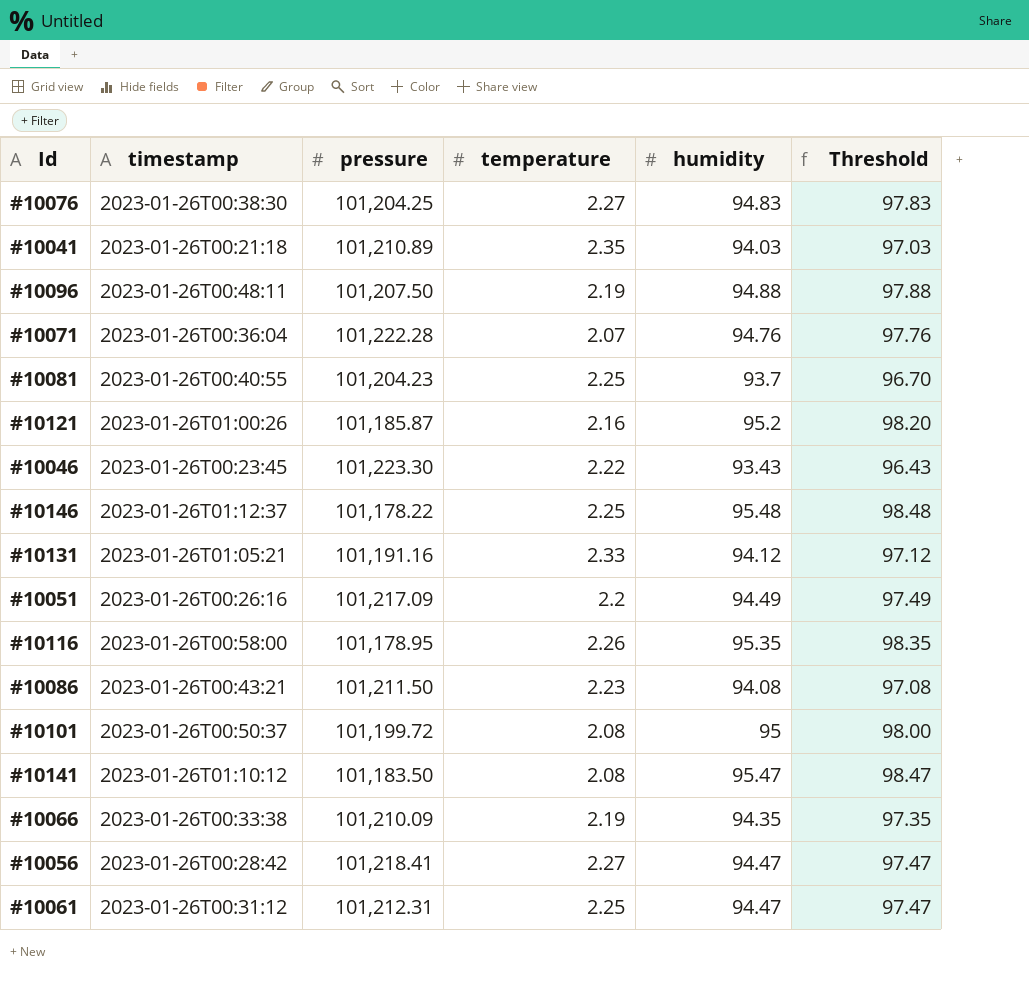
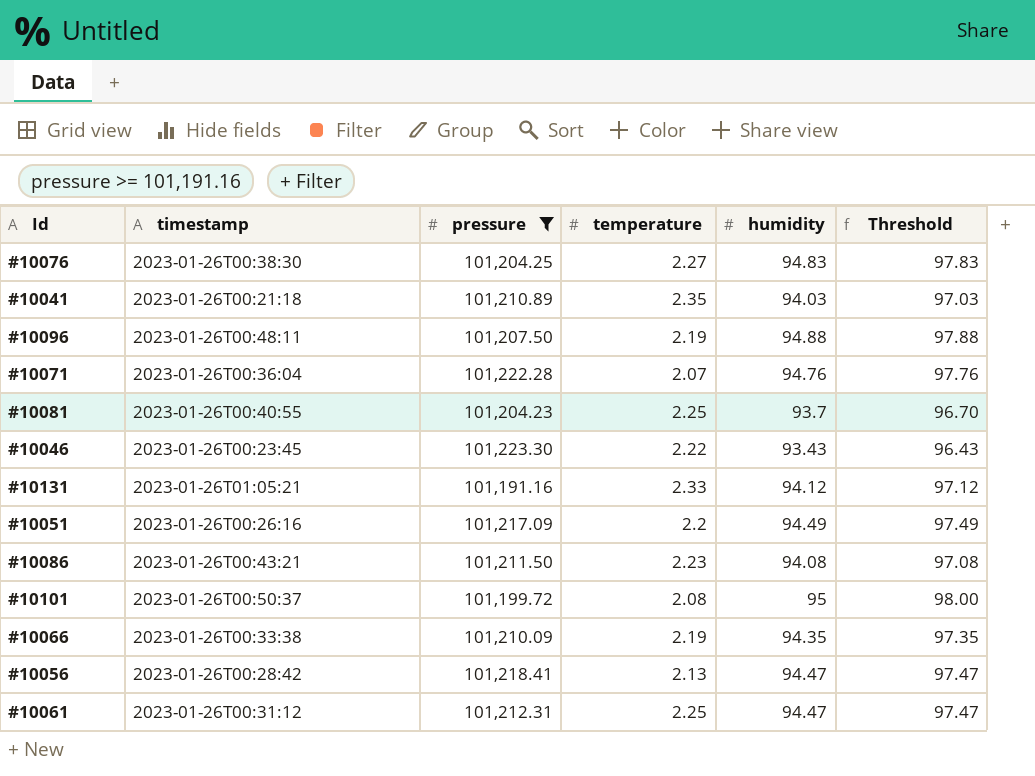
filter: none -> pressure >= 101,191.16
#10056 | temperature: 2.27 -> 2.13

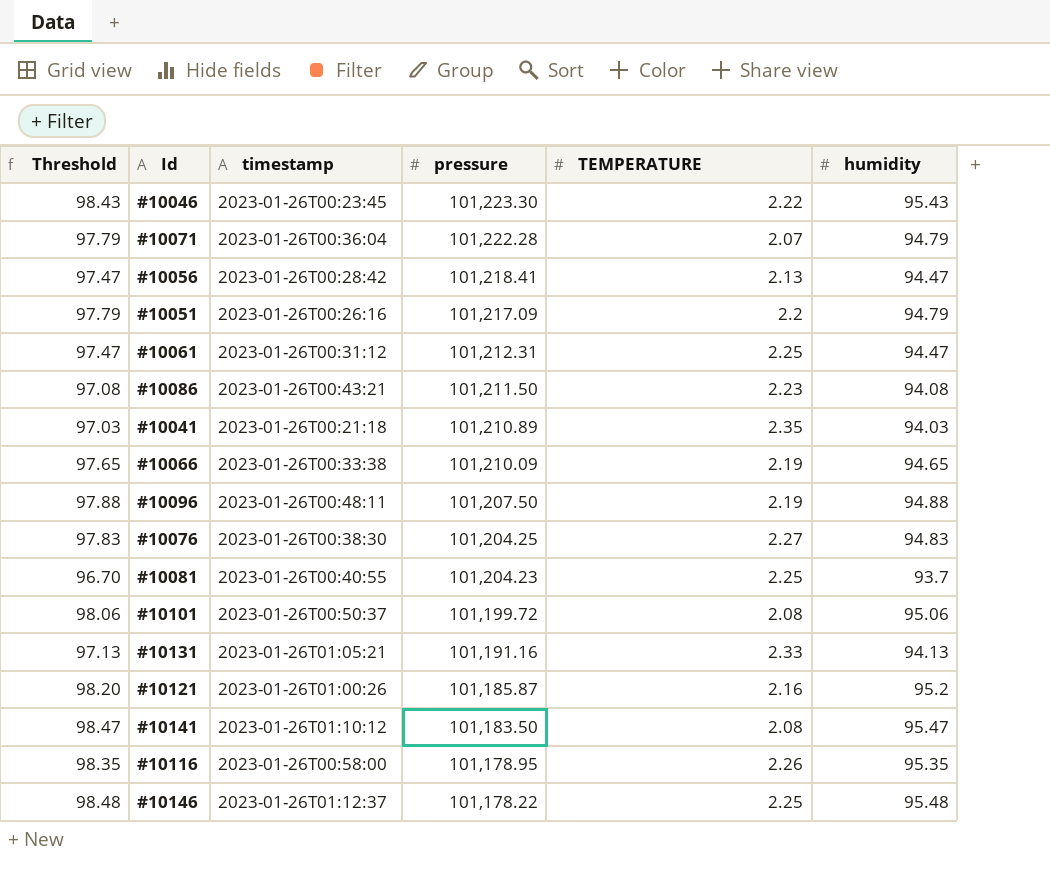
filter: pressure >= 101,191.16 -> none
row order: none -> pressure descending
column Threshold | position: 6 -> 1
column name: temperature -> TEMPERATURE
#10046 | Threshold: 96.43 -> 98.43
#10046 | humidity: 93.43 -> 95.43
#10071 | Threshold: 97.76 -> 97.79
#10071 | humidity: 94.76 -> 94.79
#10051 | Threshold: 97.49 -> 97.79
#10051 | humidity: 94.49 -> 94.79
#10066 | Threshold: 97.35 -> 97.65
#10066 | humidity: 94.35 -> 94.65
#10101 | Threshold: 98.00 -> 98.06
#10101 | humidity: 95 -> 95.06
#10131 | Threshold: 97.12 -> 97.13
#10131 | humidity: 94.12 -> 94.13

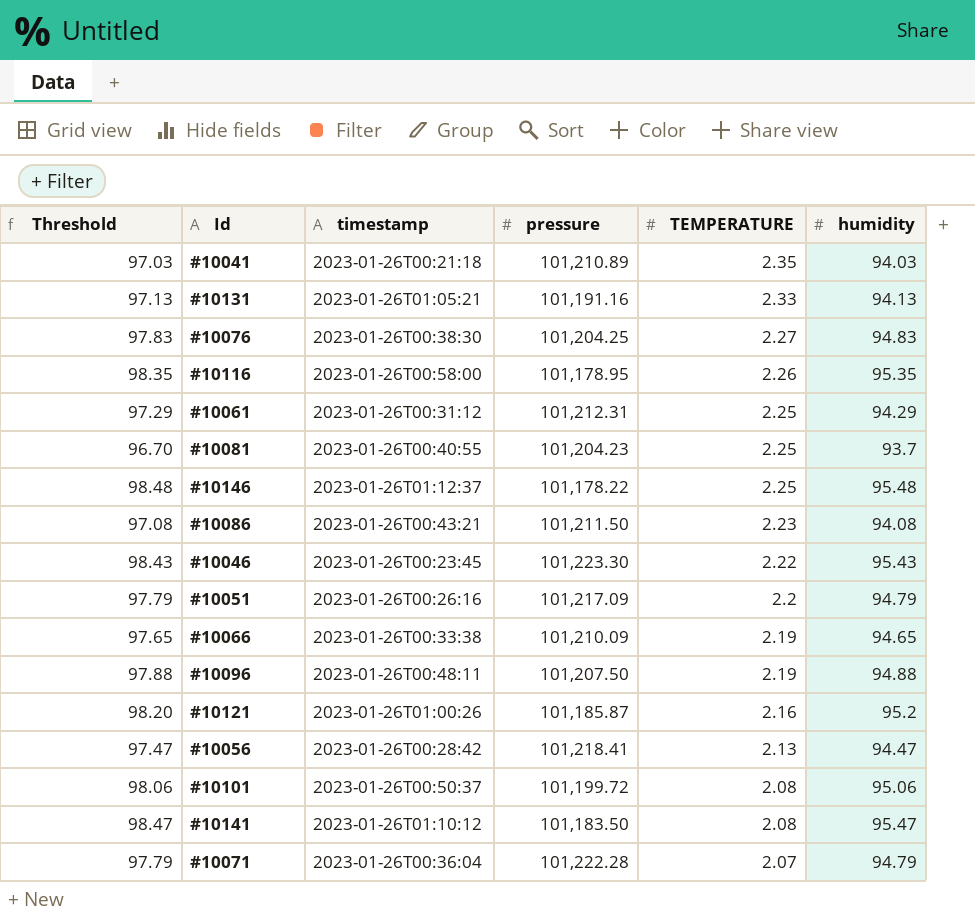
row order: pressure descending -> TEMPERATURE descending
#10061 | Threshold: 97.47 -> 97.29
#10061 | humidity: 94.47 -> 94.29

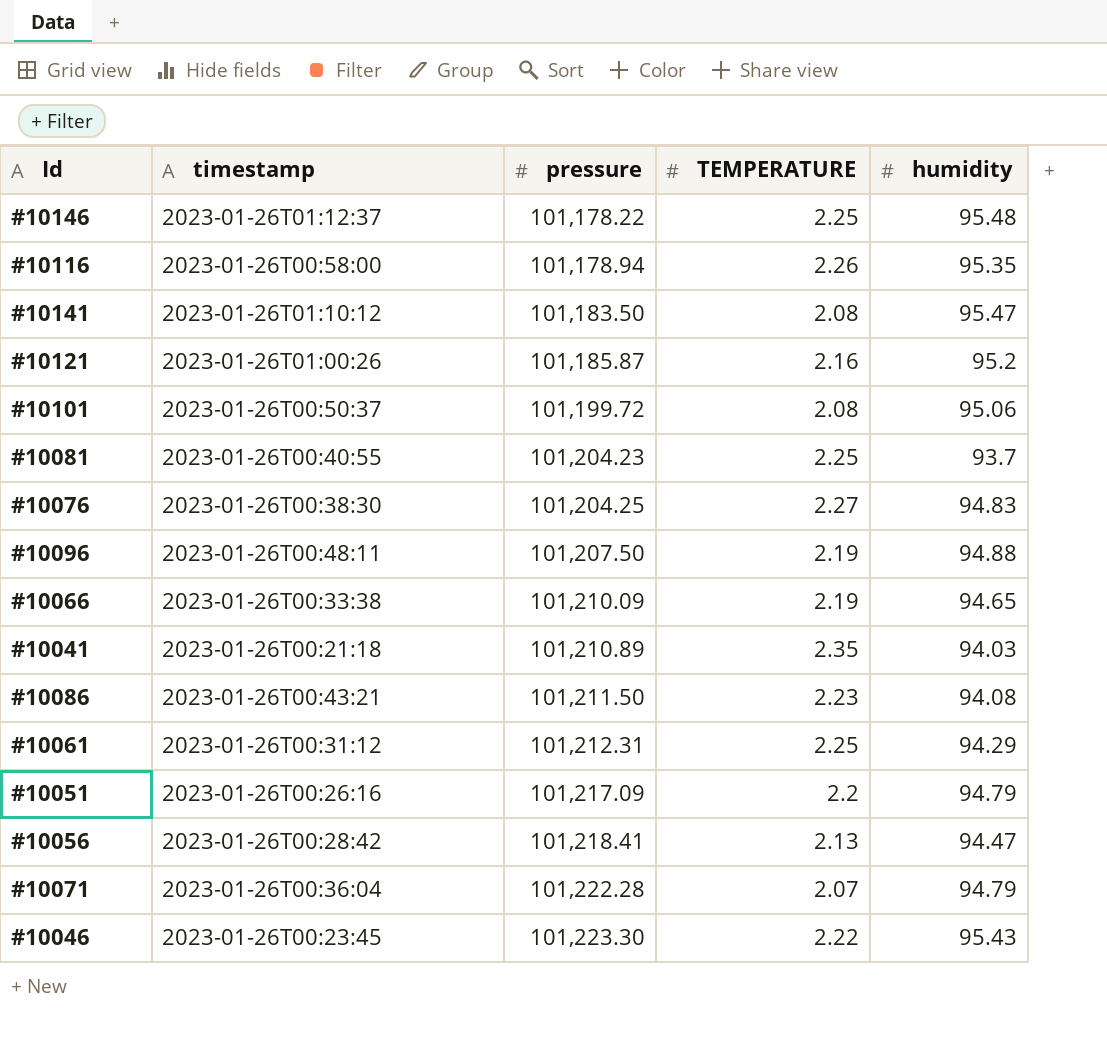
row order: TEMPERATURE descending -> pressure ascending
column Threshold | formula: [humidity] + 3 -> none
row #10131: 97.13 | 2023-01-26T01:05:21 | 101,191.16 | 2.33 | 94.13 -> none
#10116 | pressure: 101,178.95 -> 101,178.94

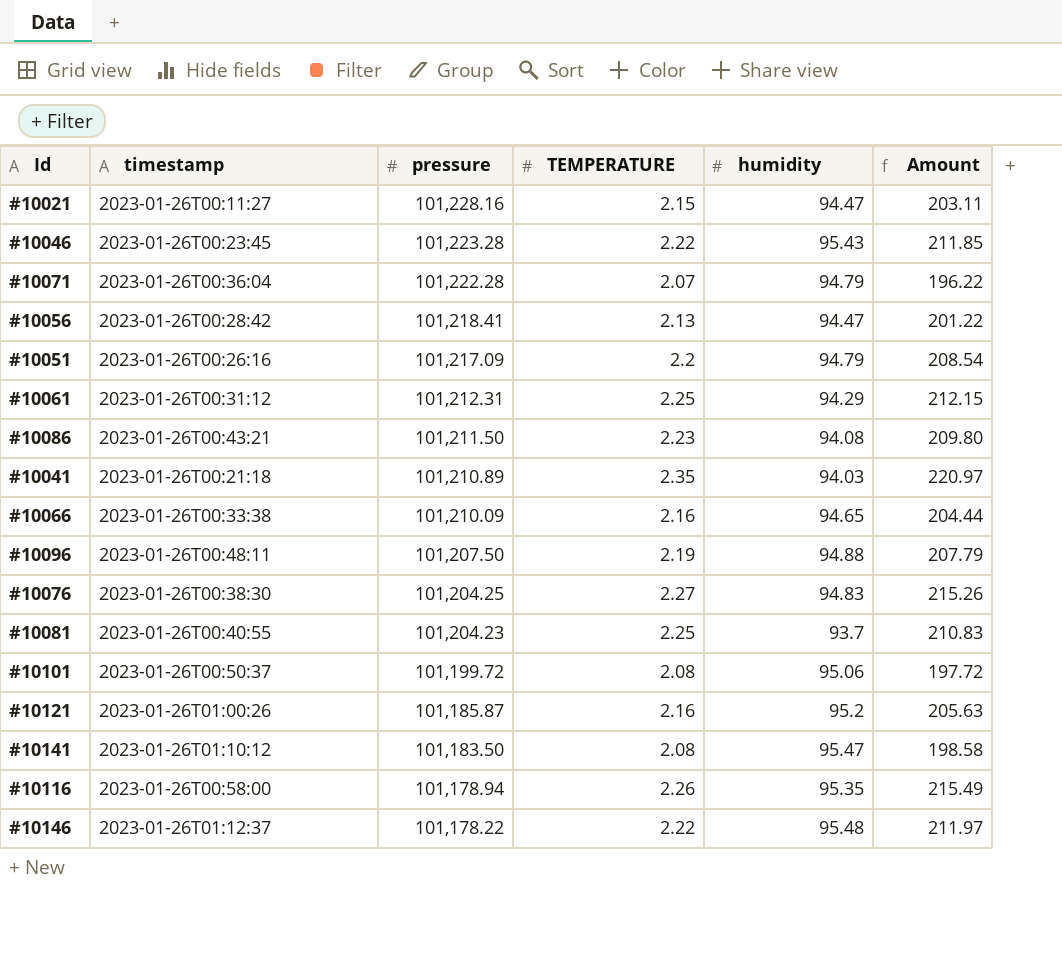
row order: pressure ascending -> pressure descending
column Amount | formula: none -> [TEMPERATURE] * [humidity]
row #10021: none -> 2023-01-26T00:11:27 | 101,228.16 | 2.15 | 94.47 | 203.11
#10046 | pressure: 101,223.30 -> 101,223.28
#10066 | TEMPERATURE: 2.19 -> 2.16
#10146 | TEMPERATURE: 2.25 -> 2.22

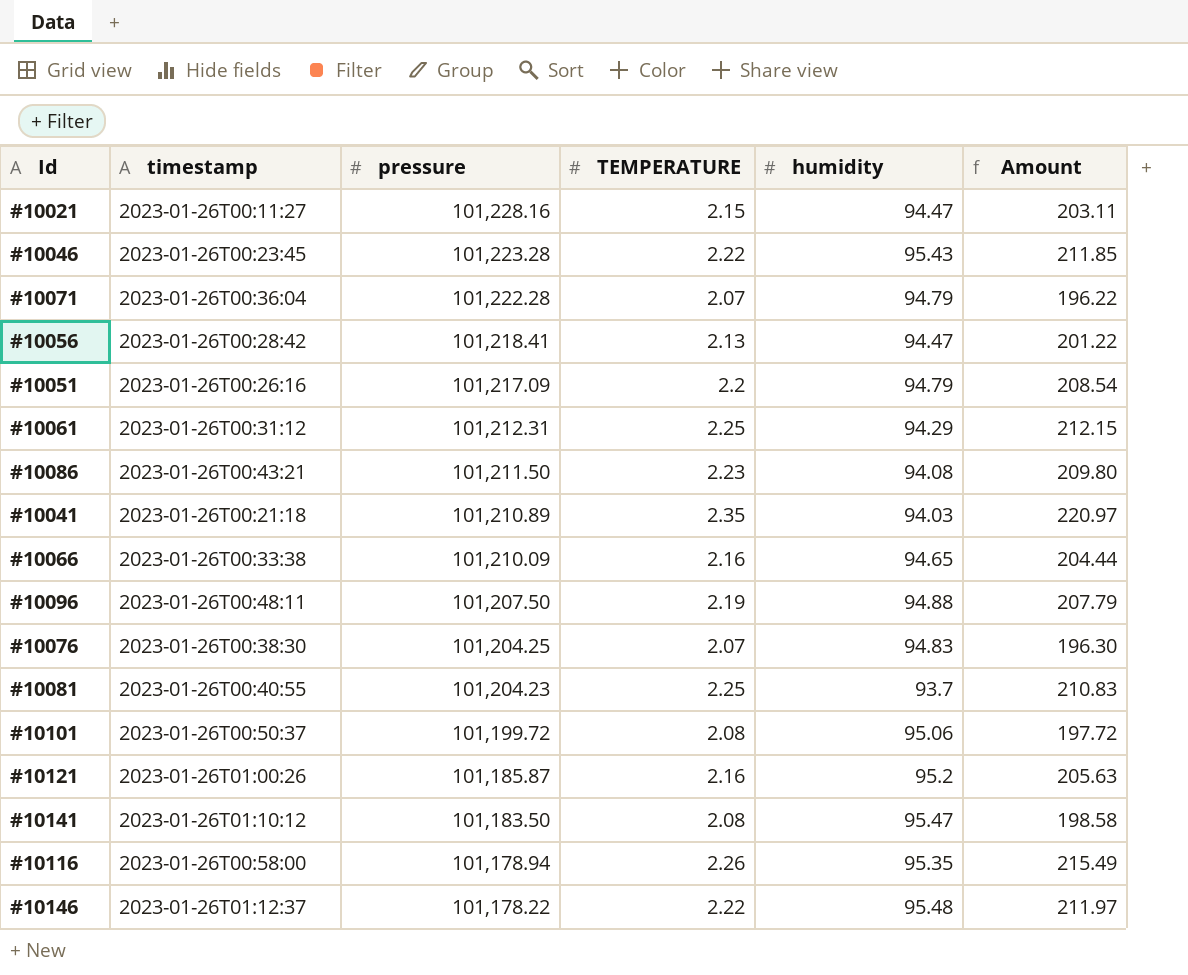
#10076 | TEMPERATURE: 2.27 -> 2.07
#10076 | Amount: 215.26 -> 196.30

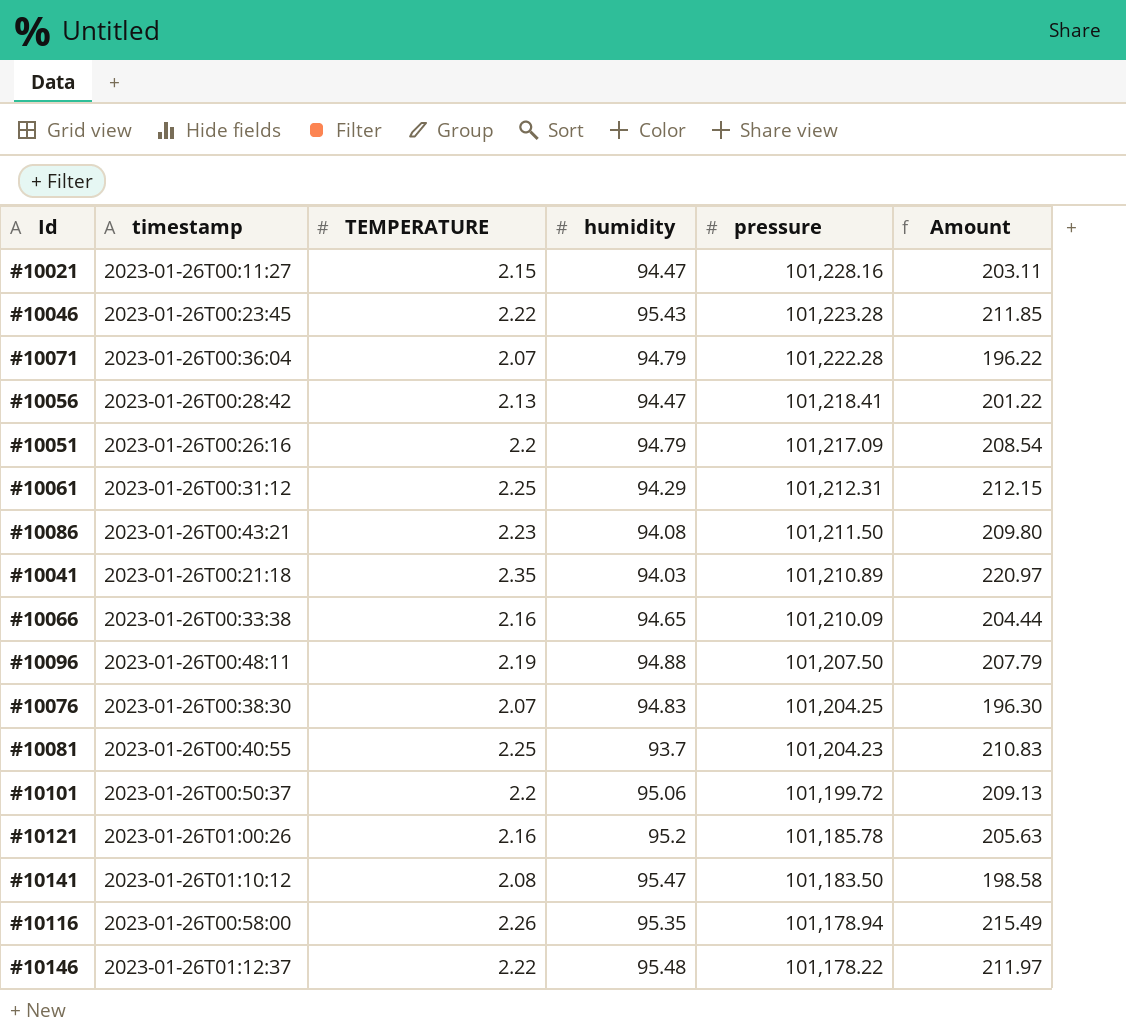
column pressure | position: 3 -> 5
#10101 | TEMPERATURE: 2.08 -> 2.2
#10101 | Amount: 197.72 -> 209.13
#10121 | pressure: 101,185.87 -> 101,185.78

